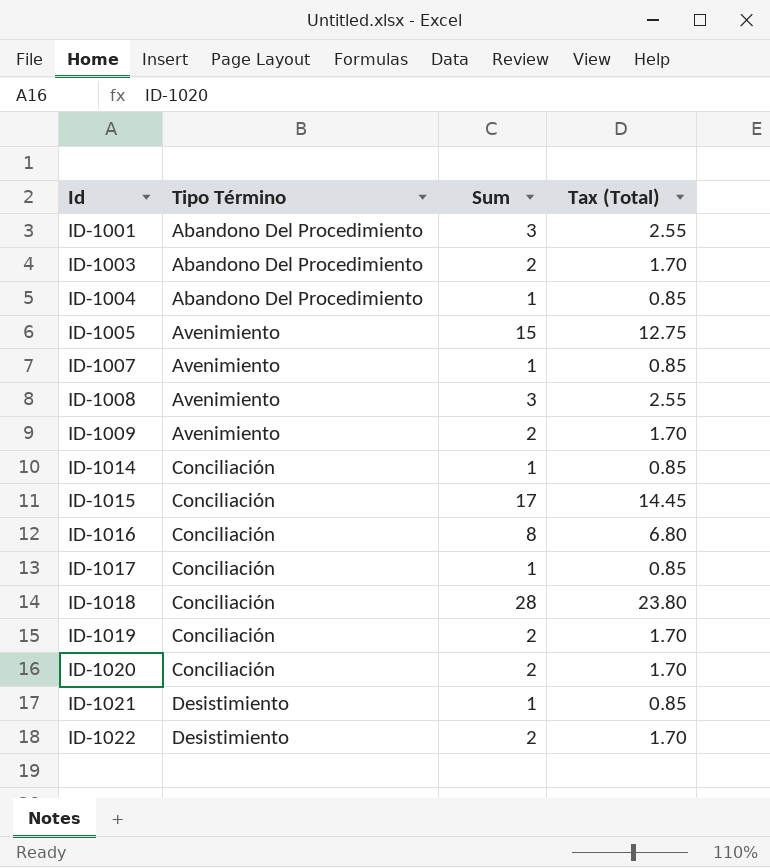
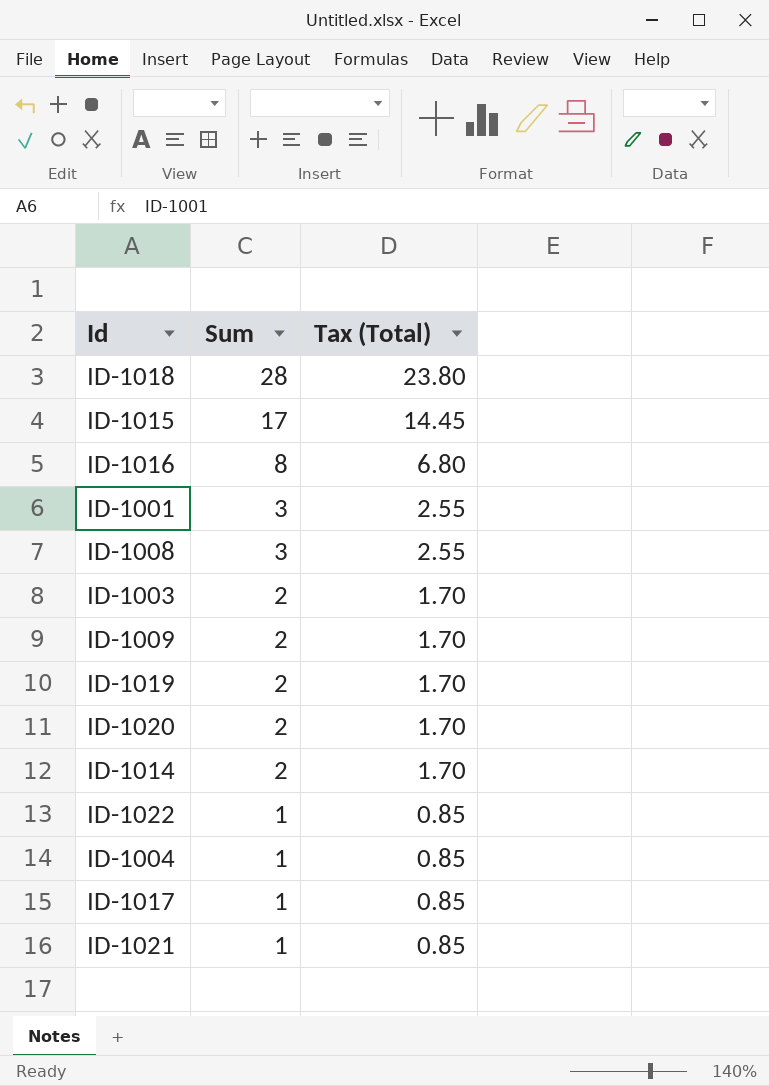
row order: Id ascending -> Sum descending
column Tipo Término | position: 2 -> none
row ID-1005: Avenimiento | 15 | 12.75 -> none
row ID-1007: Avenimiento | 1 | 0.85 -> none
ID-1014 | Sum: 1 -> 2
ID-1014 | Tax (Total): 0.85 -> 1.70
ID-1022 | Sum: 2 -> 1
ID-1022 | Tax (Total): 1.70 -> 0.85

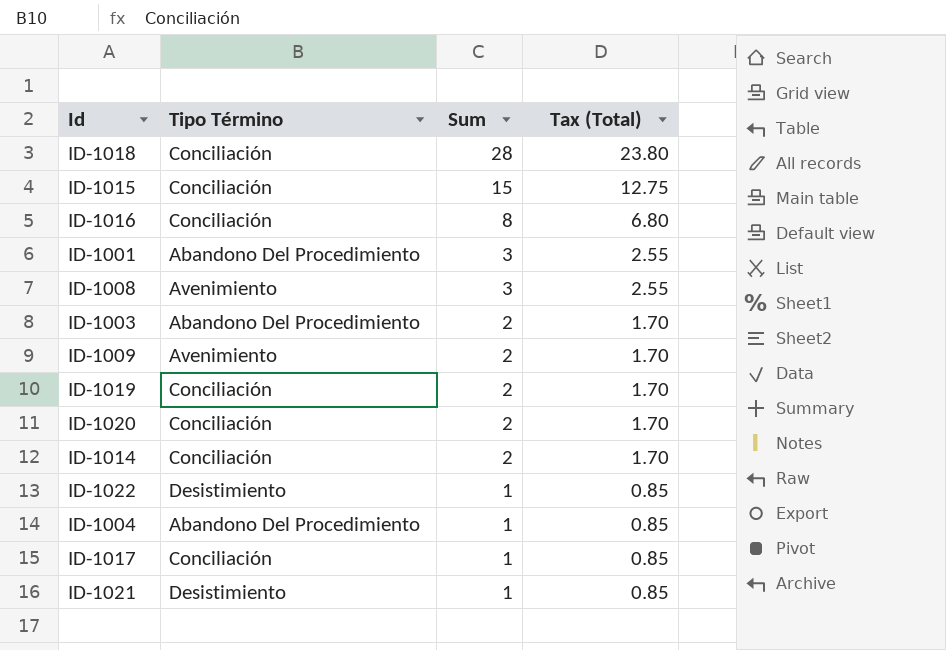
column Tipo Término | position: none -> 2
ID-1015 | Sum: 17 -> 15
ID-1015 | Tax (Total): 14.45 -> 12.75

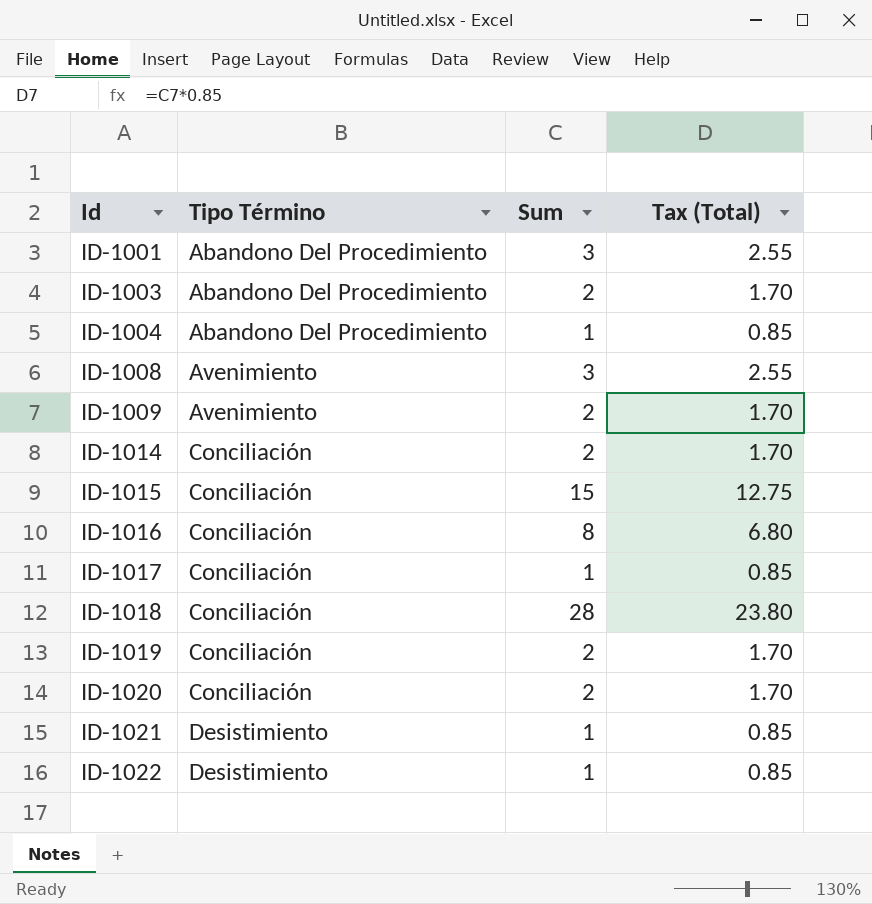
row order: Sum descending -> Id ascending

